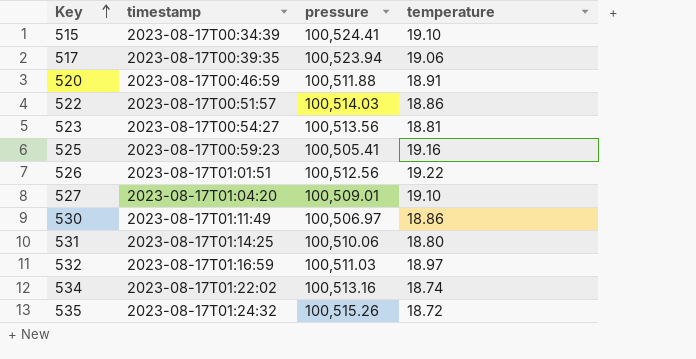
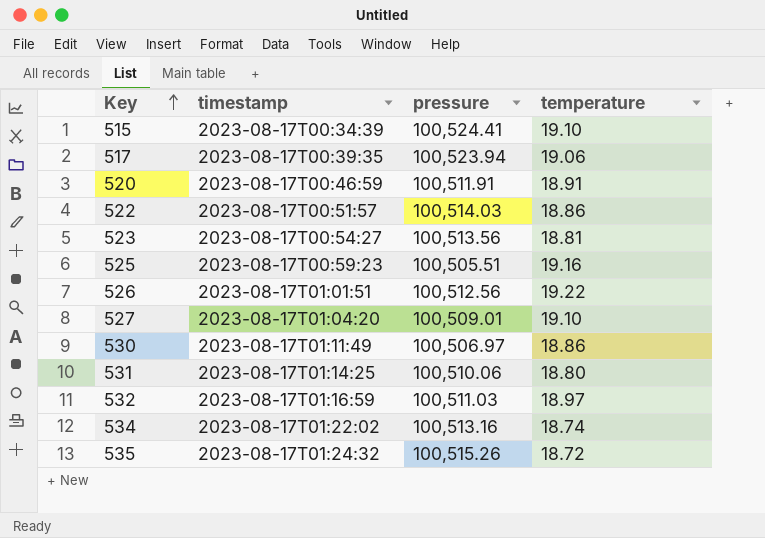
520 | pressure: 100,511.88 -> 100,511.91
525 | pressure: 100,505.41 -> 100,505.51

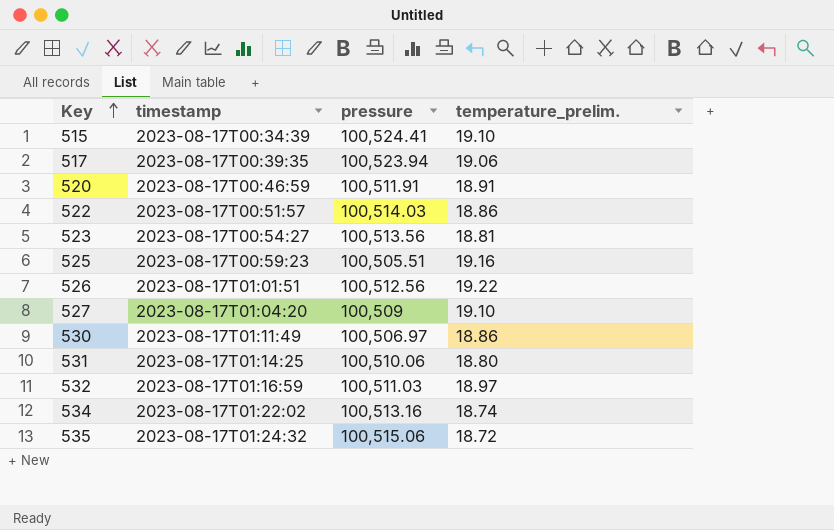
column name: temperature -> temperature_prelim.
527 | pressure: 100,509.01 -> 100,509
535 | pressure: 100,515.26 -> 100,515.06

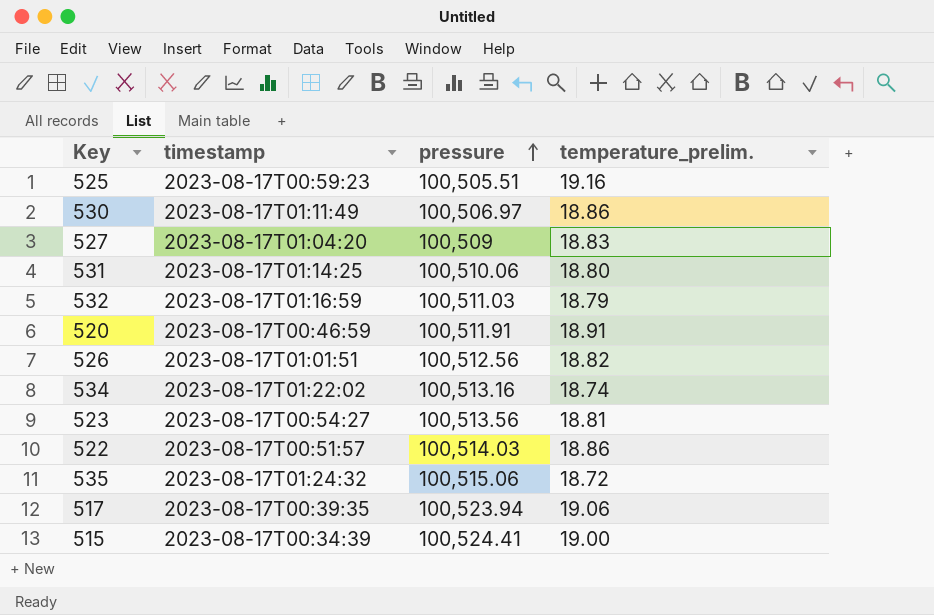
row order: Key ascending -> pressure ascending
527 | temperature_prelim.: 19.10 -> 18.83
532 | temperature_prelim.: 18.97 -> 18.79
526 | temperature_prelim.: 19.22 -> 18.82
515 | temperature_prelim.: 19.10 -> 19.00

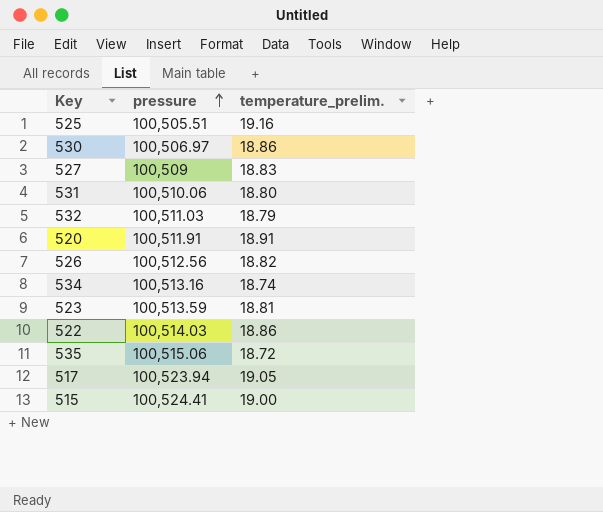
column timestamp | position: 2 -> none
523 | pressure: 100,513.56 -> 100,513.59
517 | temperature_prelim.: 19.06 -> 19.05

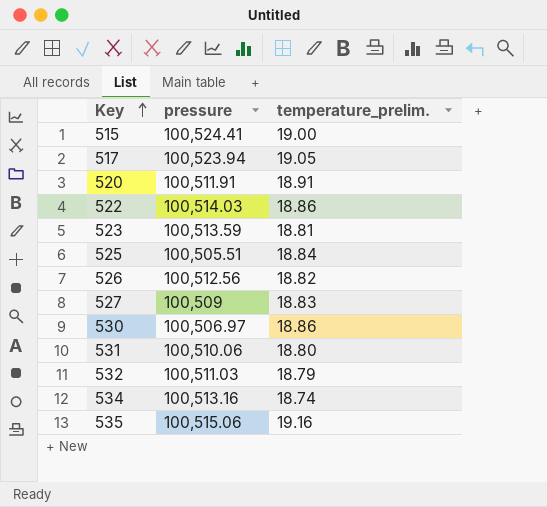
row order: pressure ascending -> Key ascending
525 | temperature_prelim.: 19.16 -> 18.84
535 | temperature_prelim.: 18.72 -> 19.16

